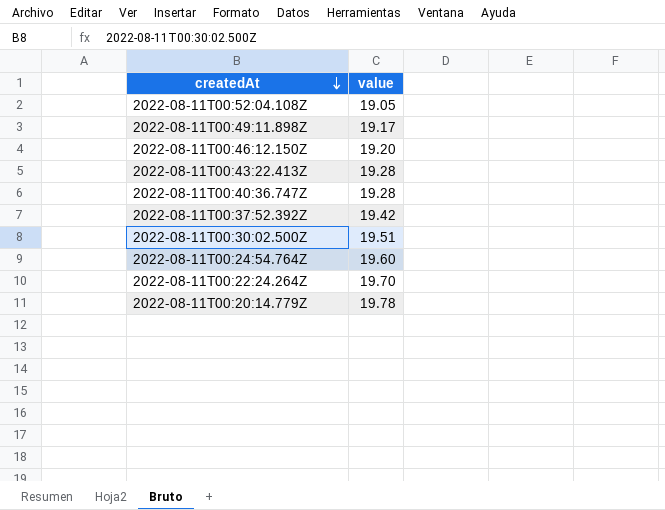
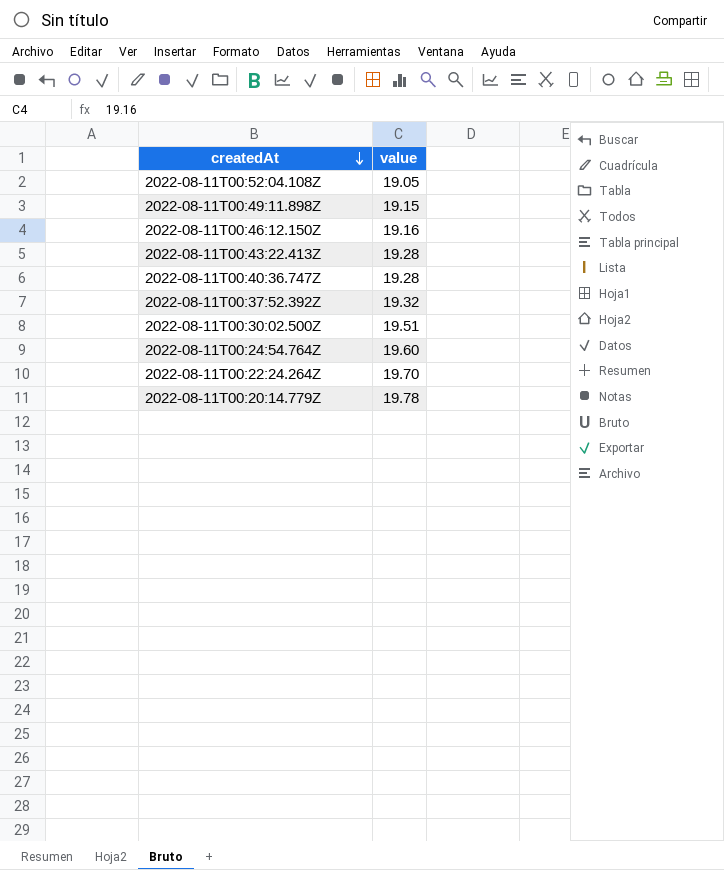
2022-08-11T00:49:11.898Z | value: 19.17 -> 19.15
2022-08-11T00:46:12.150Z | value: 19.20 -> 19.16
2022-08-11T00:37:52.392Z | value: 19.42 -> 19.32

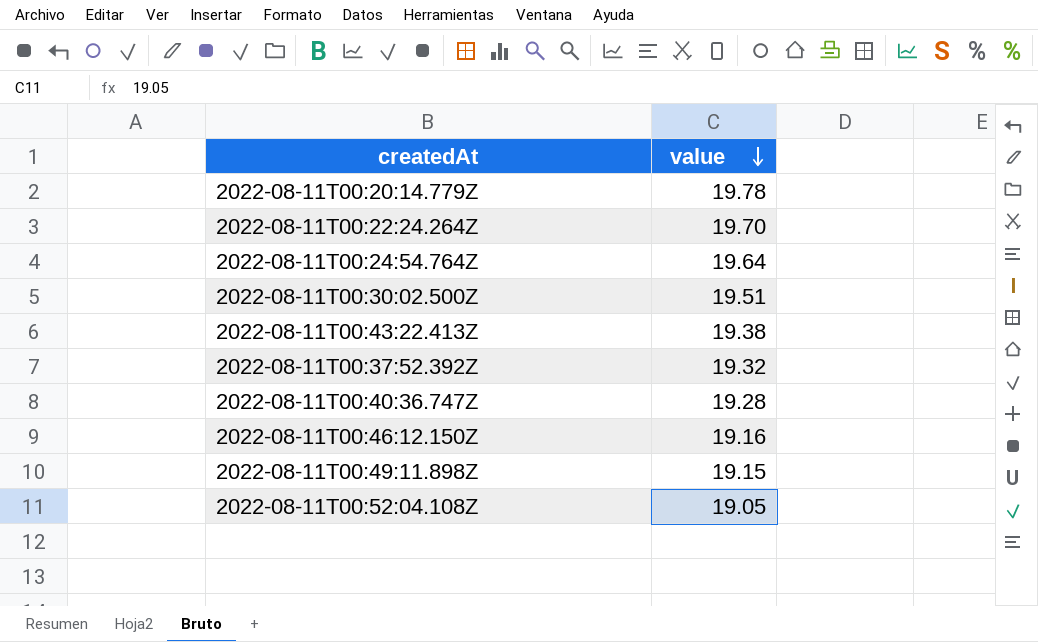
row order: createdAt descending -> value descending
2022-08-11T00:24:54.764Z | value: 19.60 -> 19.64
2022-08-11T00:43:22.413Z | value: 19.28 -> 19.38

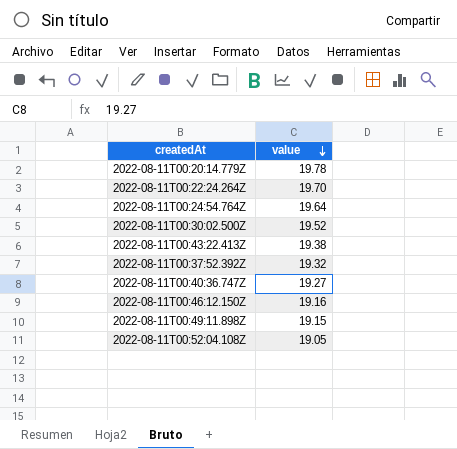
2022-08-11T00:30:02.500Z | value: 19.51 -> 19.52
2022-08-11T00:40:36.747Z | value: 19.28 -> 19.27

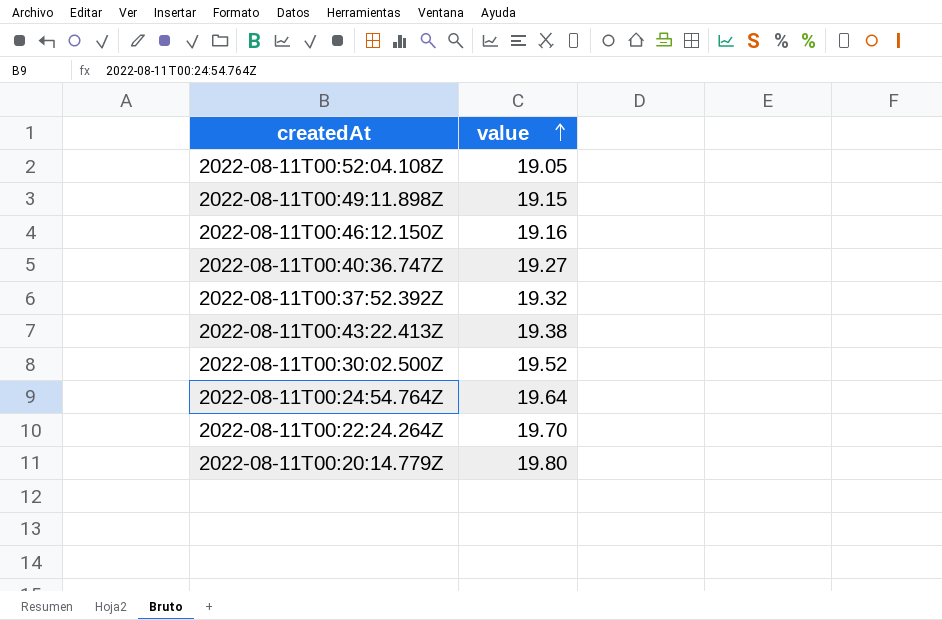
row order: value descending -> value ascending
2022-08-11T00:20:14.779Z | value: 19.78 -> 19.80

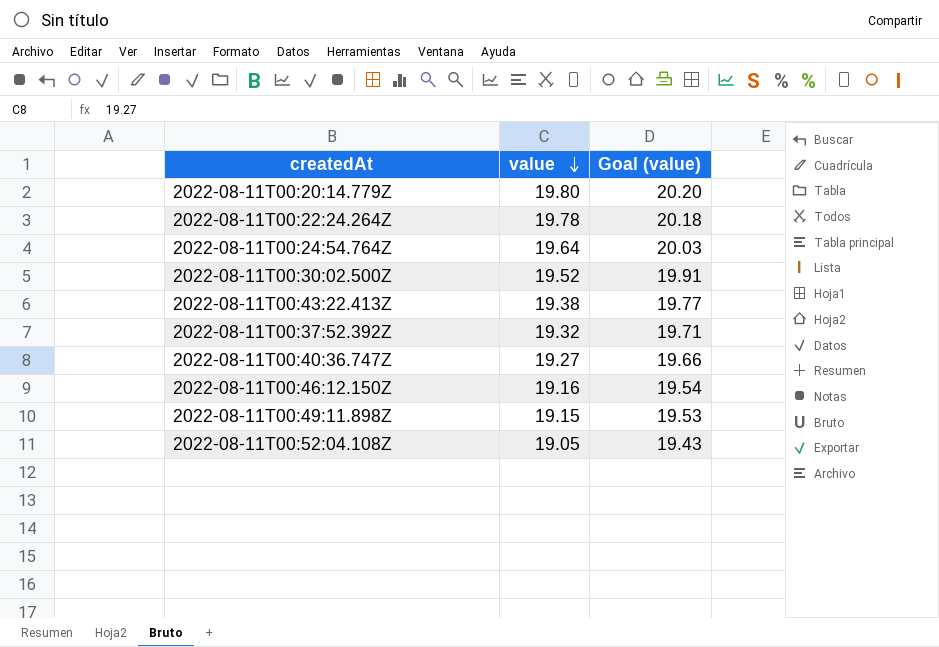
row order: value ascending -> value descending
column Goal (value) | formula: none -> [value] * 1.02
2022-08-11T00:22:24.264Z | value: 19.70 -> 19.78

